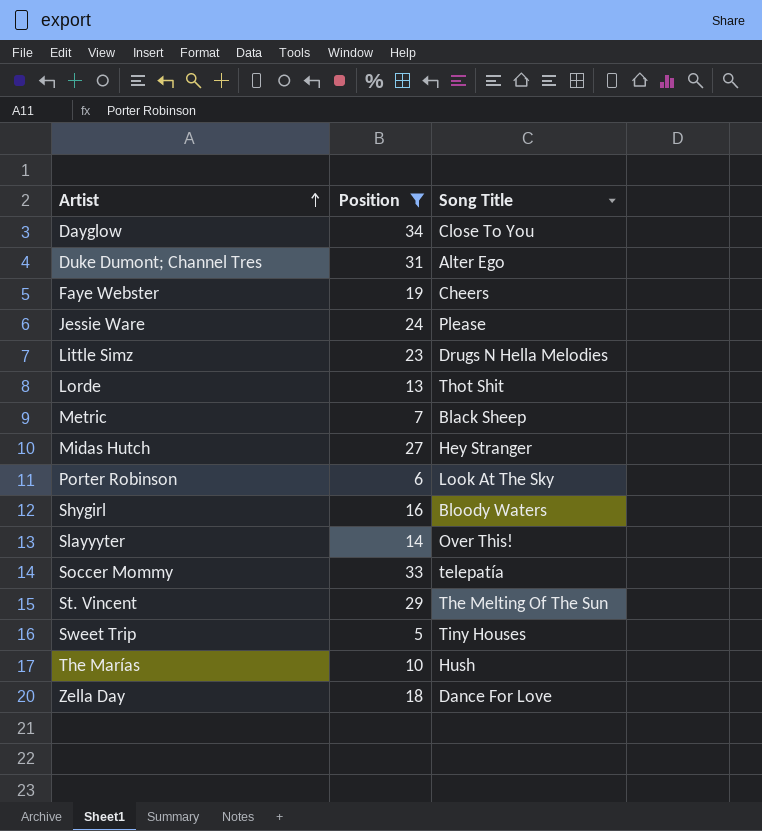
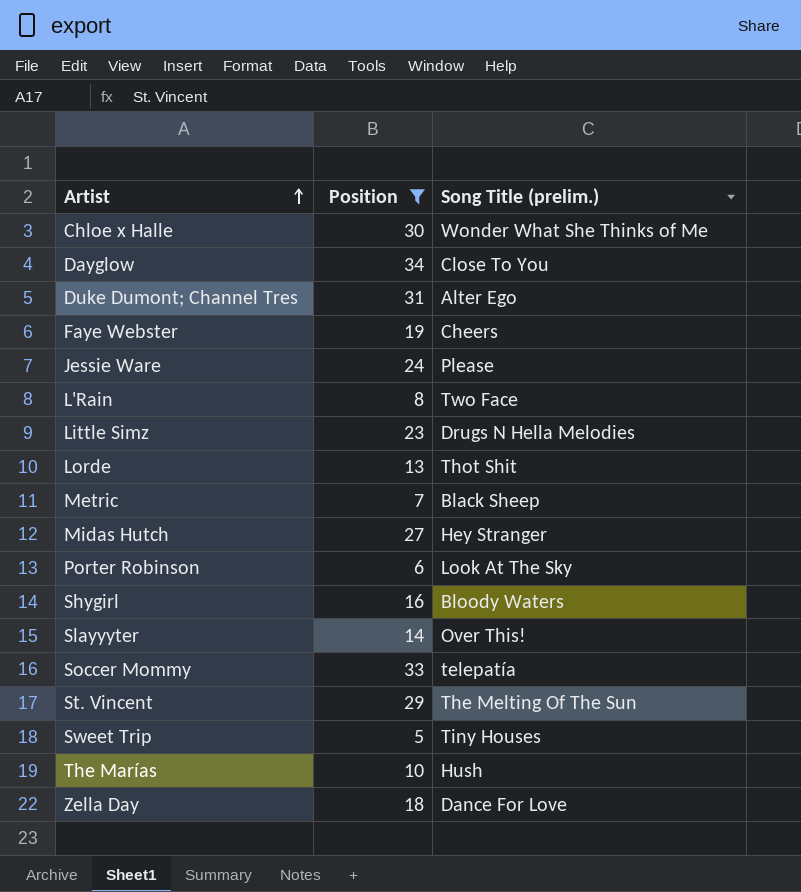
column name: Song Title -> Song Title (prelim.)
row Chloe x Halle: none -> 30 | Wonder What She Thinks of Me
row L'Rain: none -> 8 | Two Face

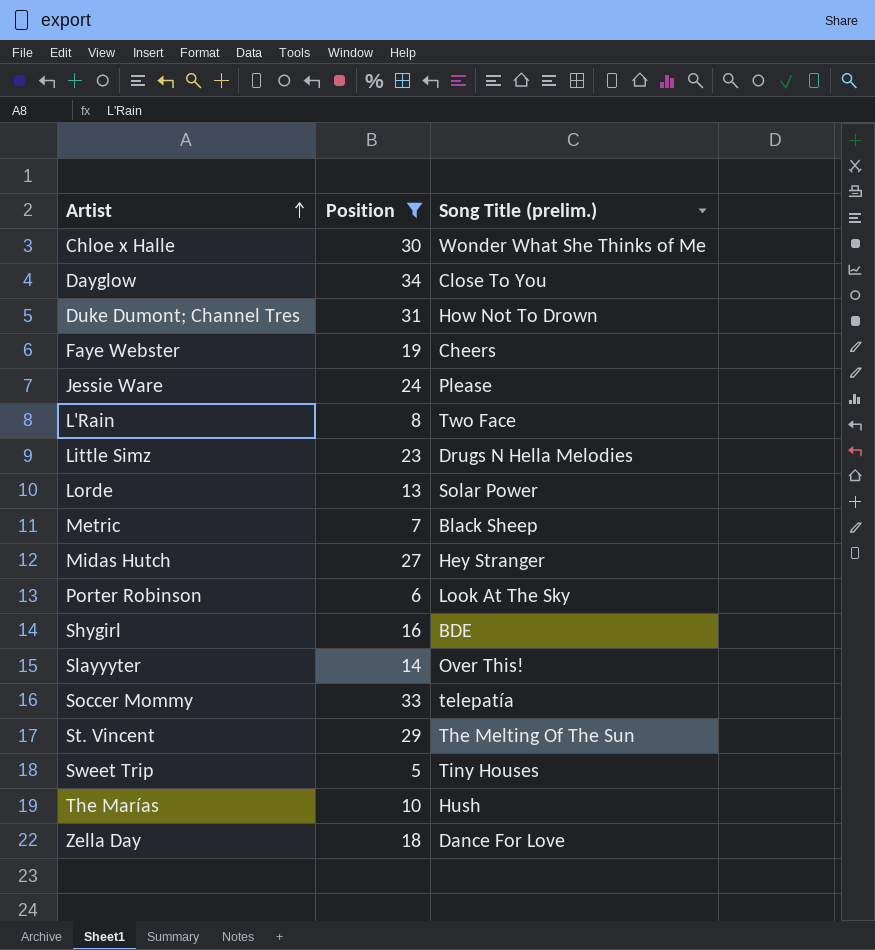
Duke Dumont; Channel Tres | Song Title (prelim.): Alter Ego -> How Not To Drown
Lorde | Song Title (prelim.): Thot Shit -> Solar Power
Shygirl | Song Title (prelim.): Bloody Waters -> BDE

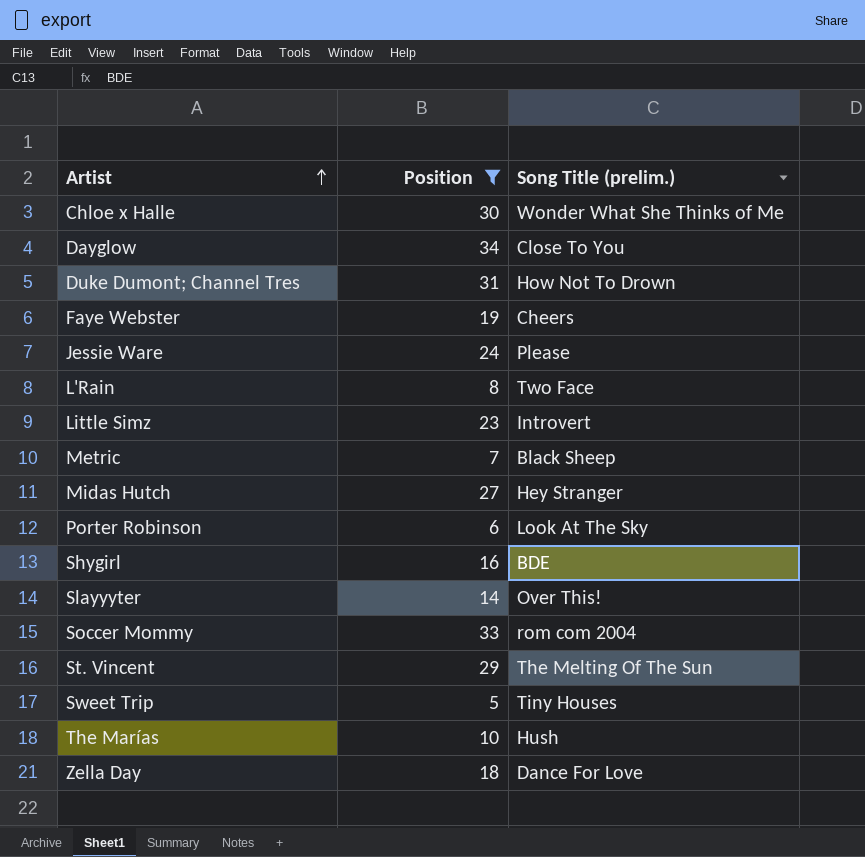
row Lorde: 13 | Solar Power -> none
Little Simz | Song Title (prelim.): Drugs N Hella Melodies -> Introvert
Soccer Mommy | Song Title (prelim.): telepatía -> rom com 2004

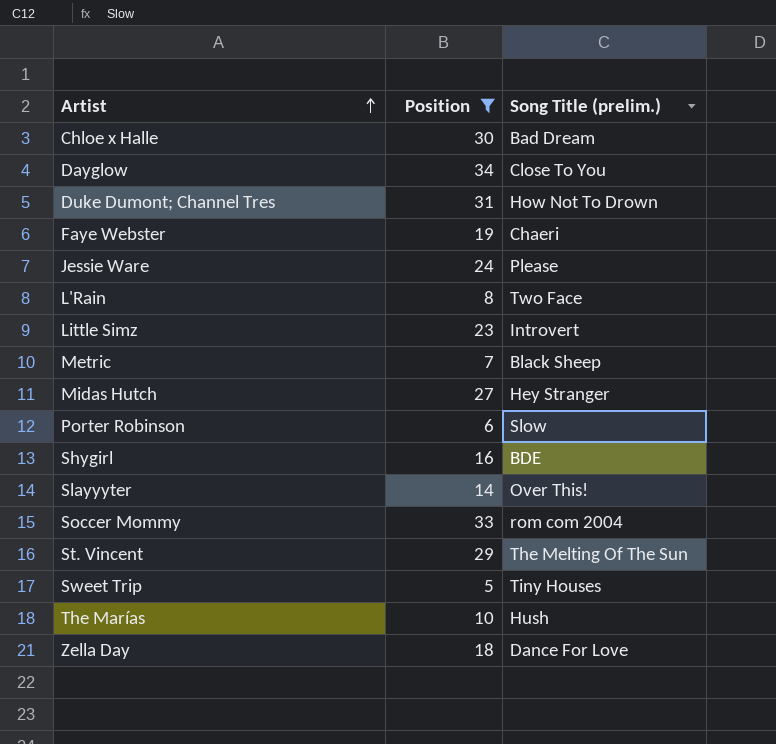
Chloe x Halle | Song Title (prelim.): Wonder What She Thinks of Me -> Bad Dream
Faye Webster | Song Title (prelim.): Cheers -> Chaeri
Porter Robinson | Song Title (prelim.): Look At The Sky -> Slow

